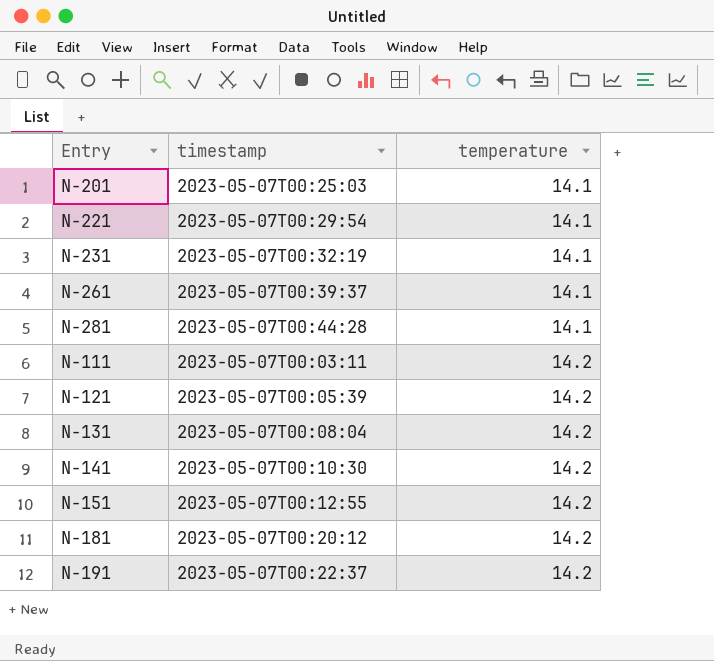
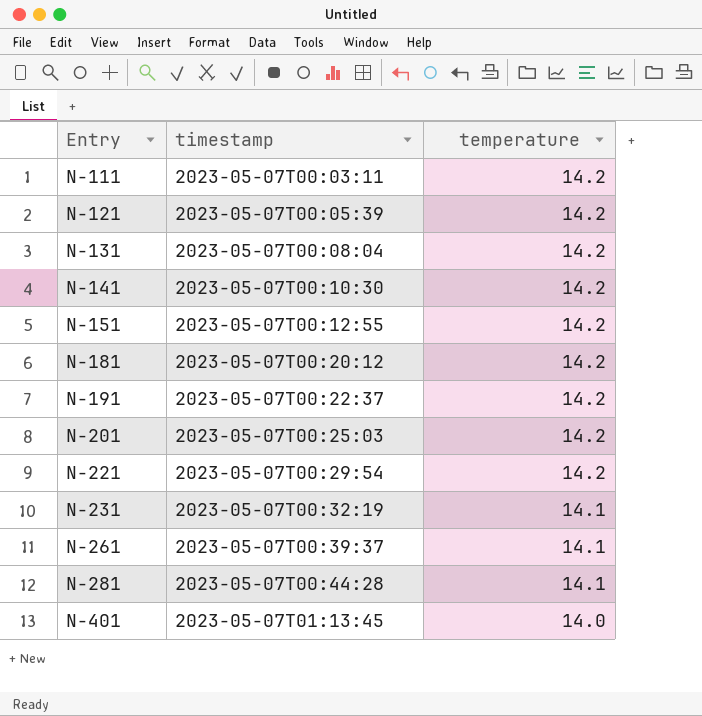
row order: temperature ascending -> Entry ascending
N-201 | temperature: 14.1 -> 14.2
N-221 | temperature: 14.1 -> 14.2
row N-401: none -> 2023-05-07T01:13:45 | 14.0

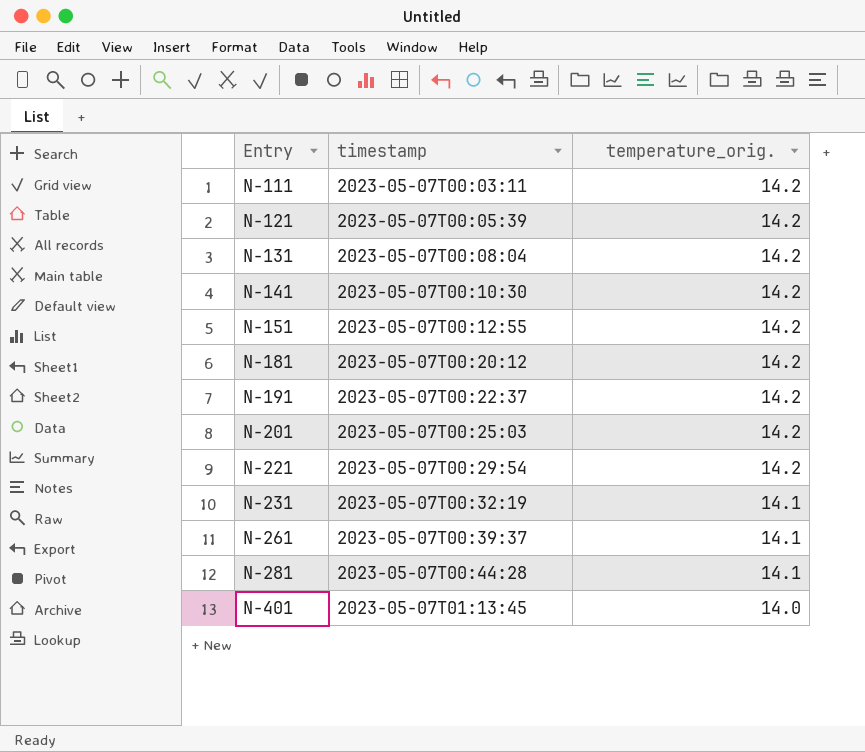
column name: temperature -> temperature_orig.

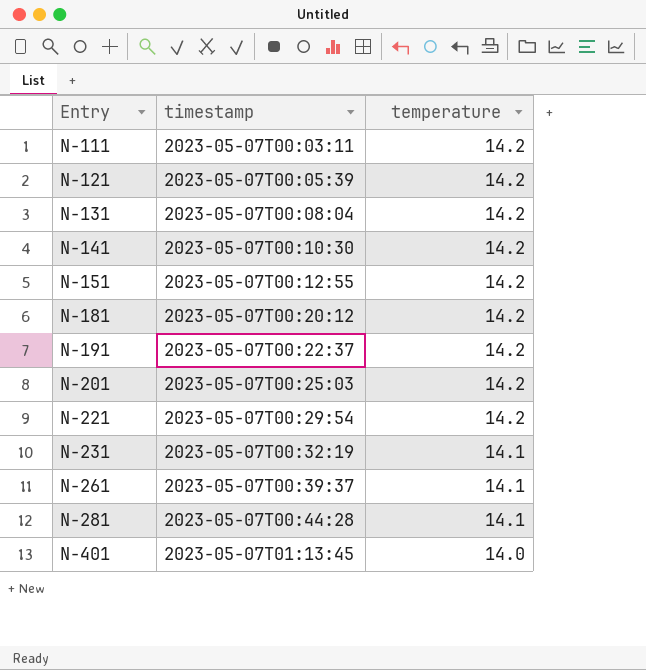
column name: temperature_orig. -> temperature

